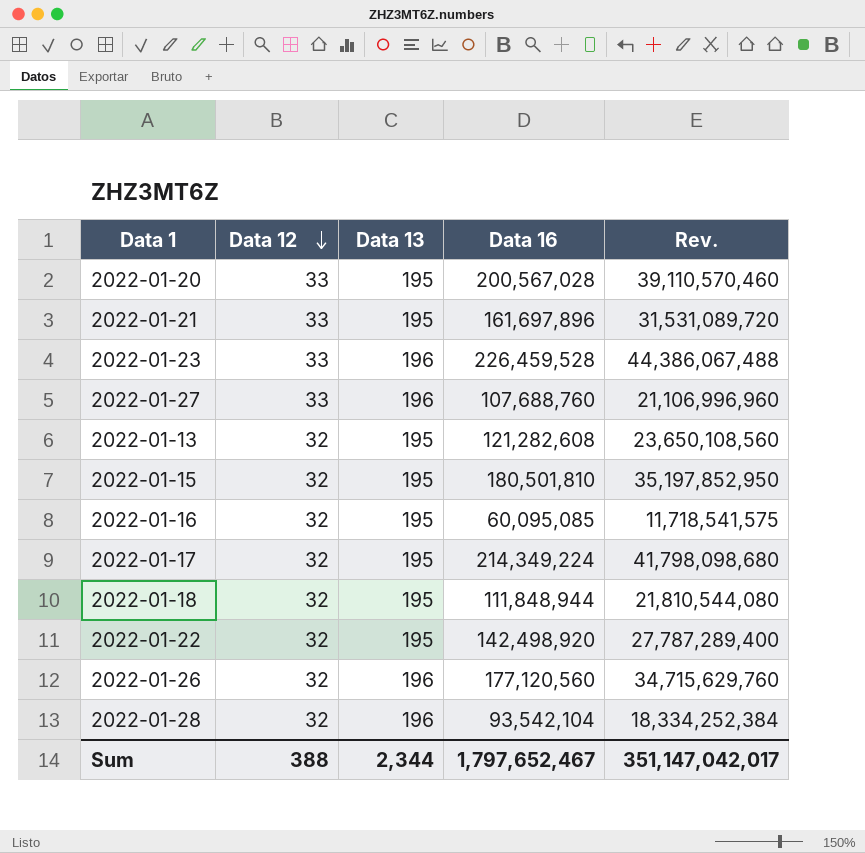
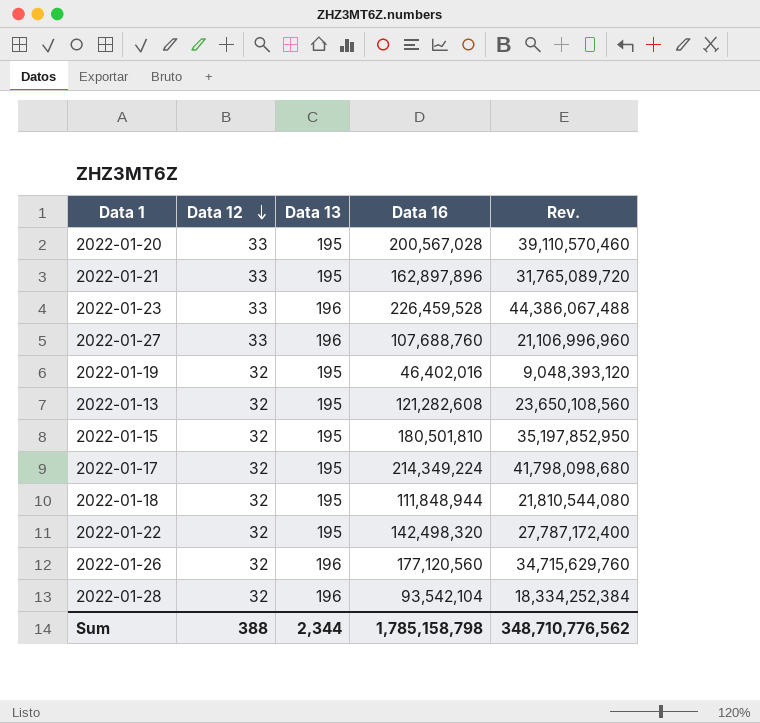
row 2022-01-16: 32 | 195 | 60,095,085 | 11,718,541,575 -> none
2022-01-21 | Data 16: 161,697,896 -> 162,897,896
2022-01-21 | Rev.: 31,531,089,720 -> 31,765,089,720
row 2022-01-19: none -> 32 | 195 | 46,402,016 | 9,048,393,120
2022-01-22 | Data 16: 142,498,920 -> 142,498,320
2022-01-22 | Rev.: 27,787,289,400 -> 27,787,172,400
Sum | Data 16: 1,797,652,467 -> 1,785,158,798
Sum | Rev.: 351,147,042,017 -> 348,710,776,562

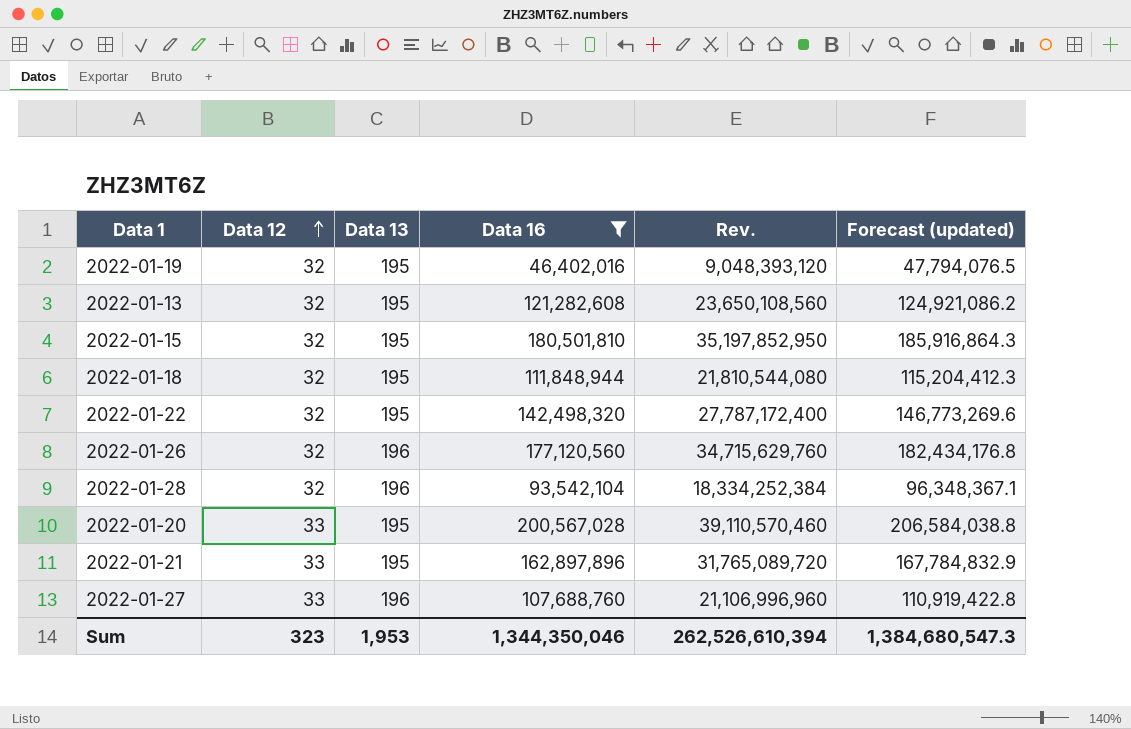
filter: none -> Data 16 <= 200,567,028
row order: Data 12 descending -> Data 12 ascending
column Forecast (updated) | formula: none -> [Data 16] * 1.03
Sum | Data 12: 388 -> 323
Sum | Data 13: 2,344 -> 1,953
Sum | Data 16: 1,785,158,798 -> 1,344,350,046
Sum | Rev.: 348,710,776,562 -> 262,526,610,394

